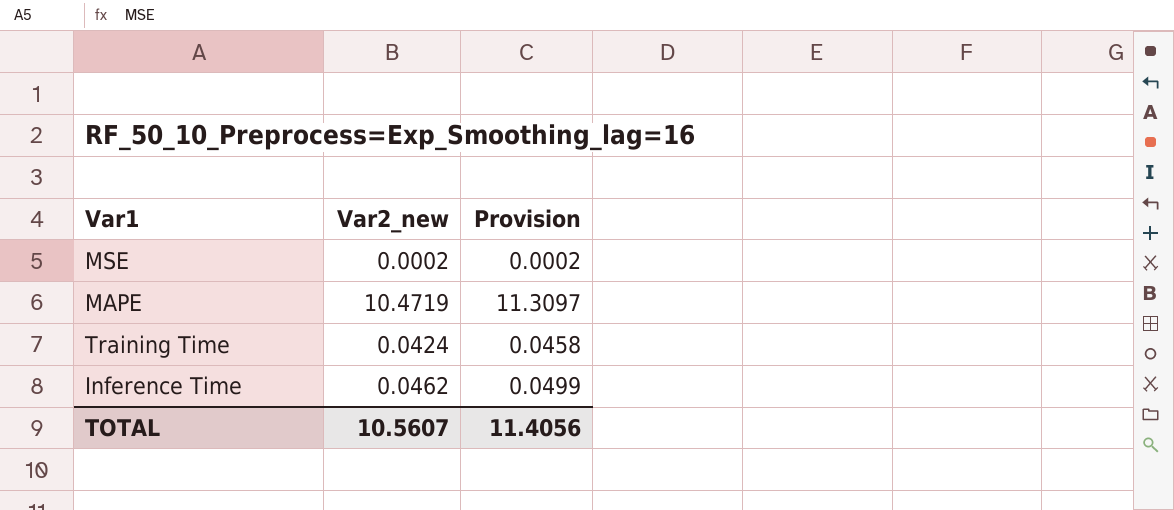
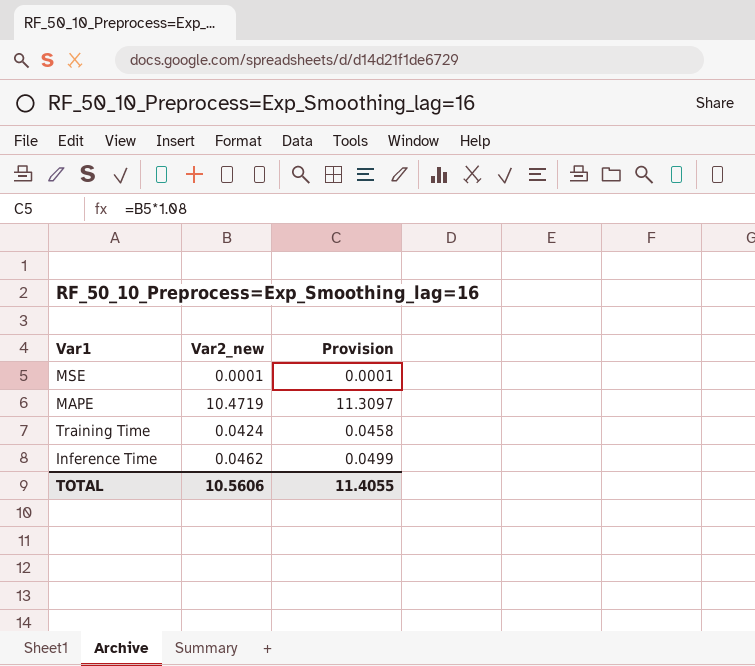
MSE | Var2_new: 0.0002 -> 0.0001
MSE | Provision: 0.0002 -> 0.0001
TOTAL | Var2_new: 10.5607 -> 10.5606
TOTAL | Provision: 11.4056 -> 11.4055

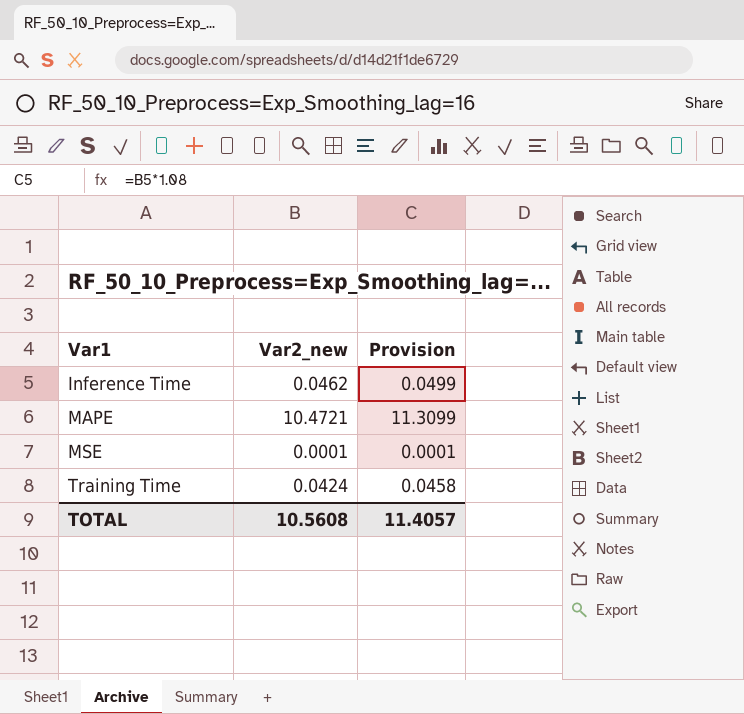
row order: none -> Var1 ascending
MAPE | Var2_new: 10.4719 -> 10.4721
MAPE | Provision: 11.3097 -> 11.3099
TOTAL | Var2_new: 10.5606 -> 10.5608
TOTAL | Provision: 11.4055 -> 11.4057

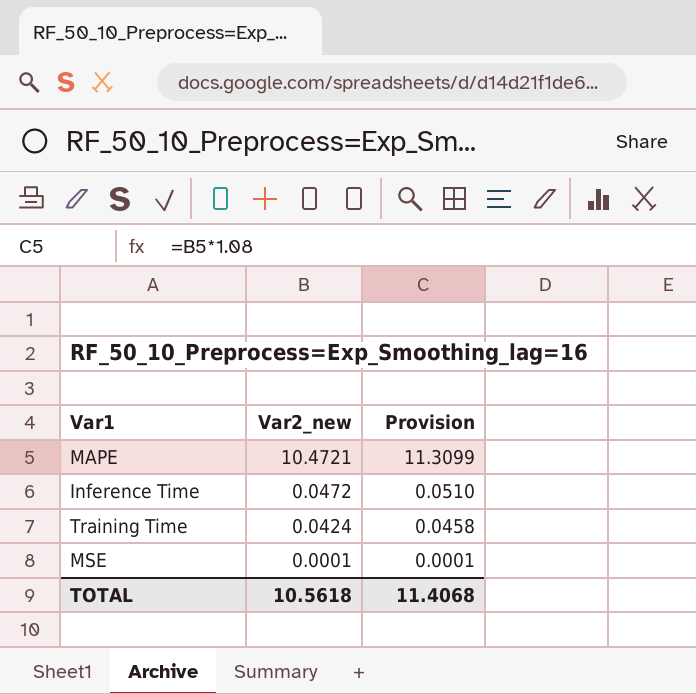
row order: Var1 ascending -> Var2_new descending
Inference Time | Var2_new: 0.0462 -> 0.0472
Inference Time | Provision: 0.0499 -> 0.0510
TOTAL | Var2_new: 10.5608 -> 10.5618
TOTAL | Provision: 11.4057 -> 11.4068

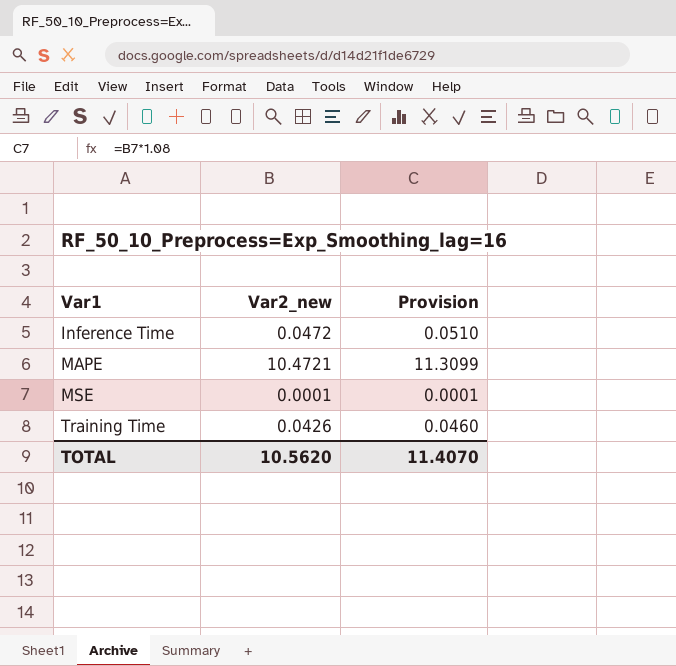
row order: Var2_new descending -> Var1 ascending
Training Time | Var2_new: 0.0424 -> 0.0426
Training Time | Provision: 0.0458 -> 0.0460
TOTAL | Var2_new: 10.5618 -> 10.5620
TOTAL | Provision: 11.4068 -> 11.4070

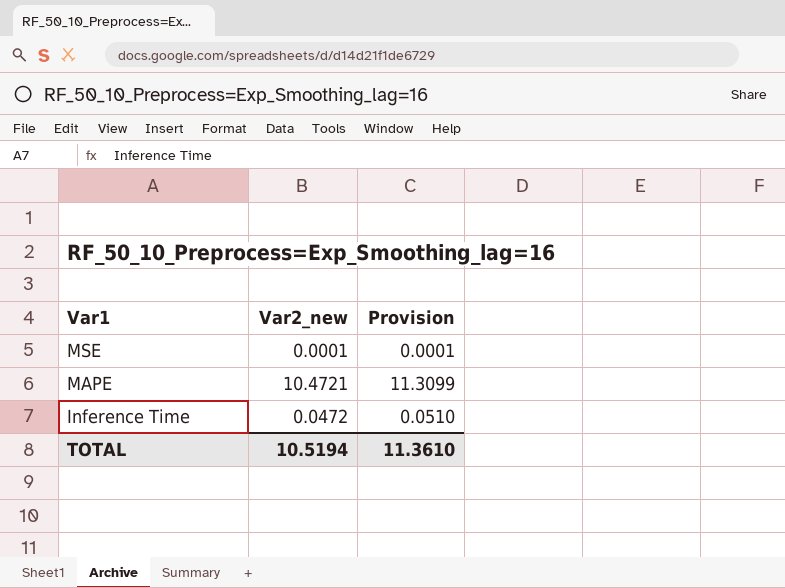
row order: Var1 ascending -> Var1 descending
row Training Time: 0.0426 | 0.0460 -> none
TOTAL | Var2_new: 10.5620 -> 10.5194
TOTAL | Provision: 11.4070 -> 11.3610

